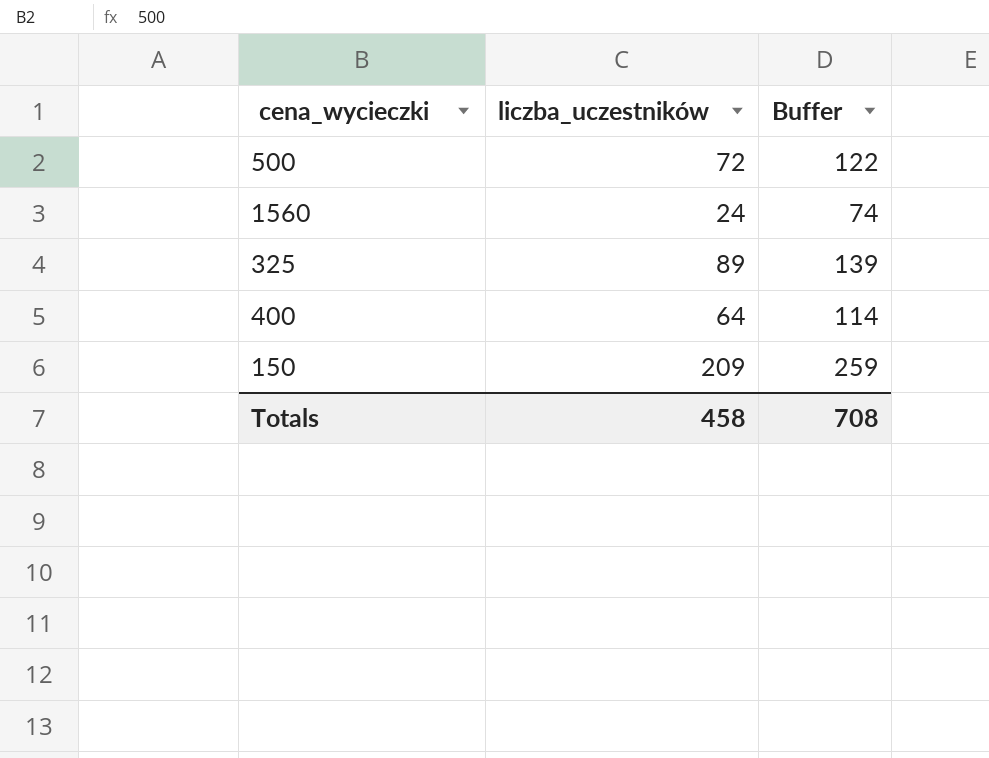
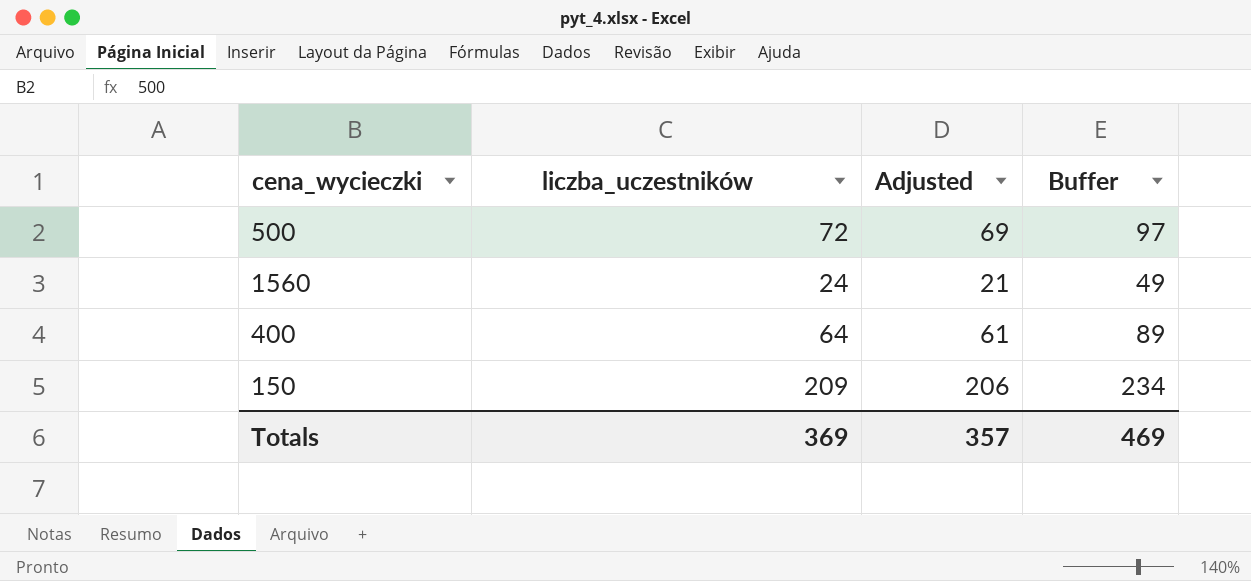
column Adjusted | formula: none -> [liczba_uczestników] - 3
column Buffer | formula: [liczba_uczestników] + 50 -> [liczba_uczestników] + 25
row 325: 89 | 139 -> none
Totals | liczba_uczestników: 458 -> 369
Totals | Buffer: 708 -> 469

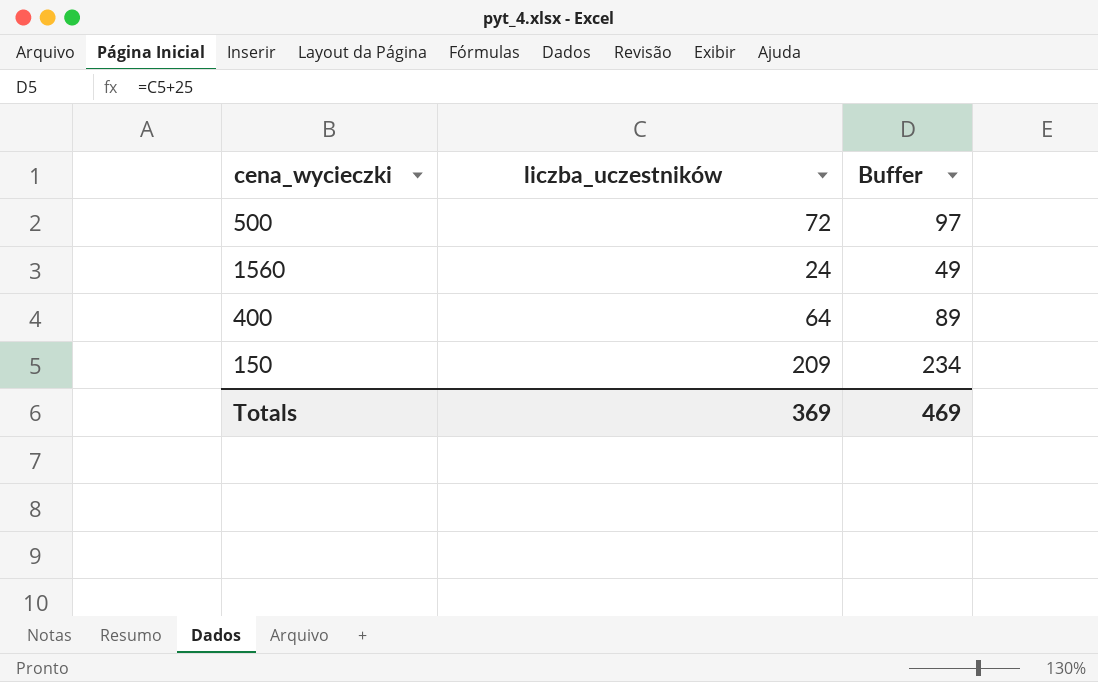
column Adjusted | formula: [liczba_uczestników] - 3 -> none

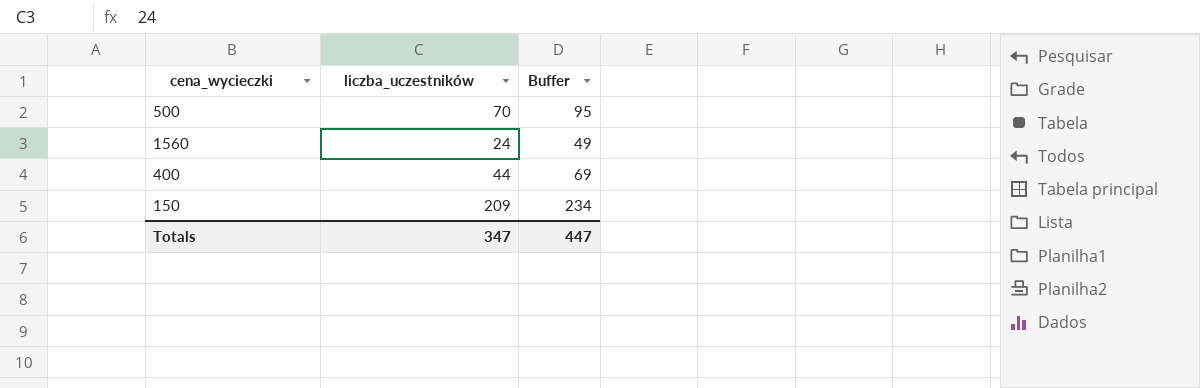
500 | liczba_uczestników: 72 -> 70
500 | Buffer: 97 -> 95
400 | liczba_uczestników: 64 -> 44
400 | Buffer: 89 -> 69
Totals | liczba_uczestników: 369 -> 347
Totals | Buffer: 469 -> 447

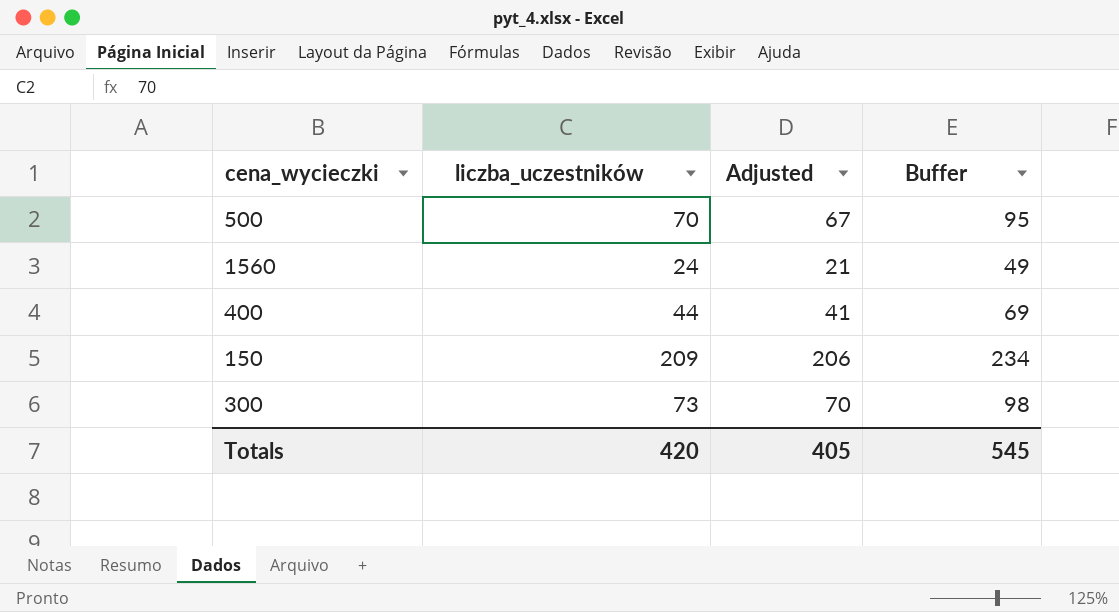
column Adjusted | formula: none -> [liczba_uczestników] - 3
row 300: none -> 73 | 70 | 98
Totals | liczba_uczestników: 347 -> 420
Totals | Buffer: 447 -> 545

